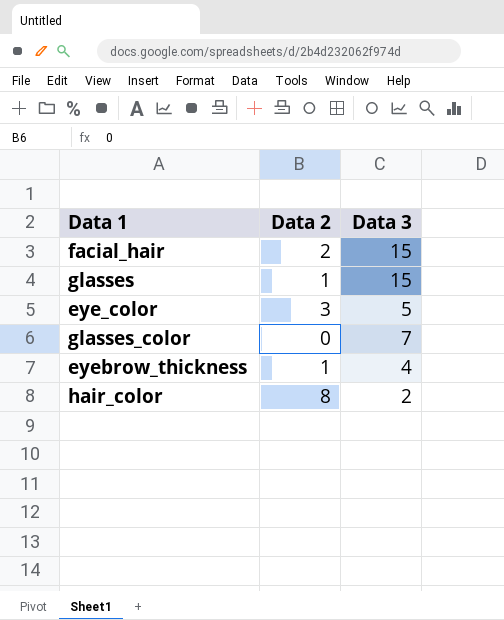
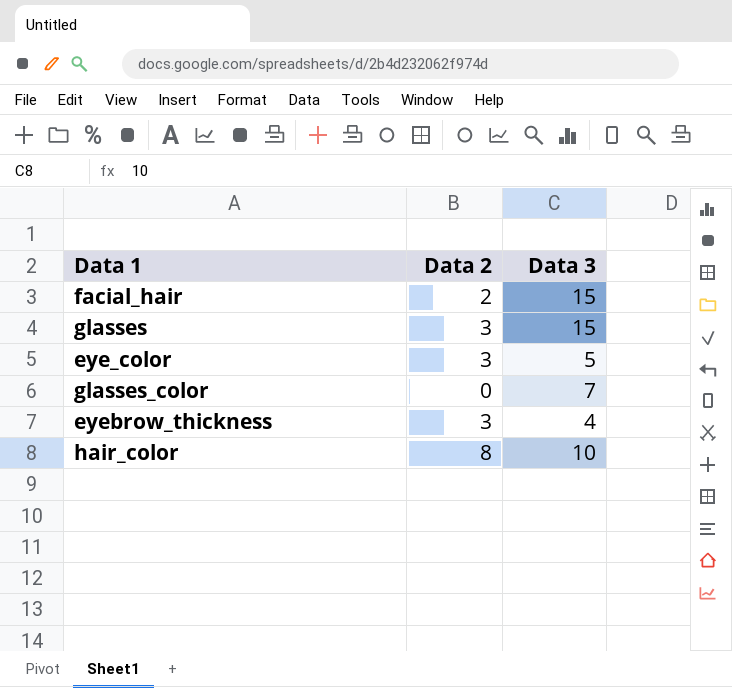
glasses | Data 2: 1 -> 3
eyebrow_thickness | Data 2: 1 -> 3
hair_color | Data 3: 2 -> 10

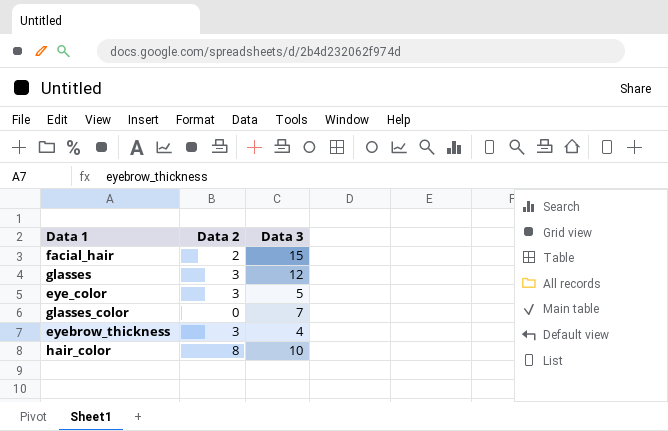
glasses | Data 3: 15 -> 12

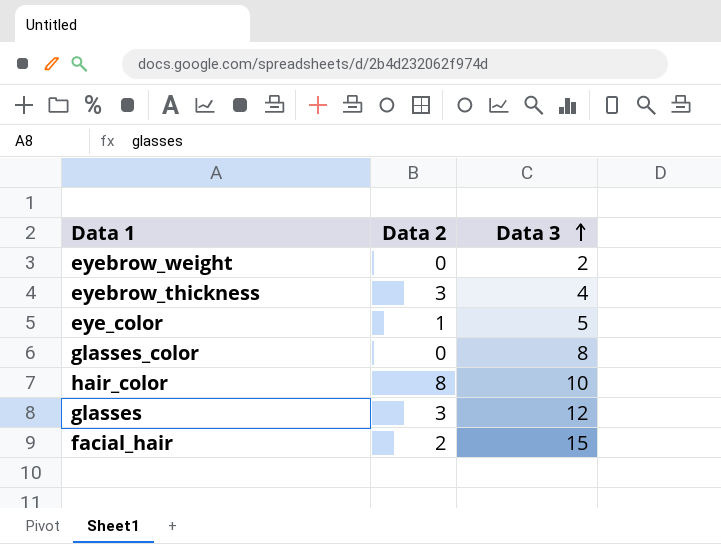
row order: none -> Data 3 ascending
row eyebrow_weight: none -> 0 | 2
eye_color | Data 2: 3 -> 1
glasses_color | Data 3: 7 -> 8

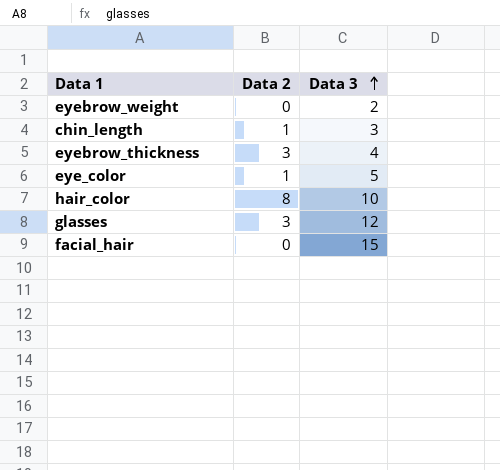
row glasses_color: 0 | 8 -> none
row chin_length: none -> 1 | 3
facial_hair | Data 2: 2 -> 0

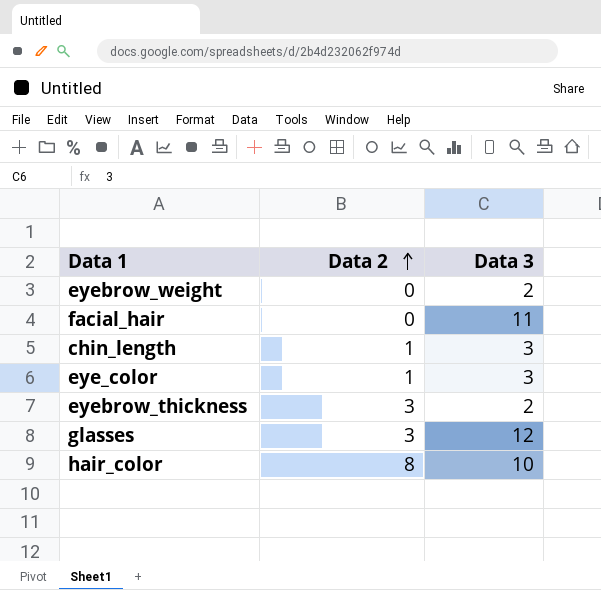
row order: Data 3 ascending -> Data 2 ascending
facial_hair | Data 3: 15 -> 11
eye_color | Data 3: 5 -> 3
eyebrow_thickness | Data 3: 4 -> 2

